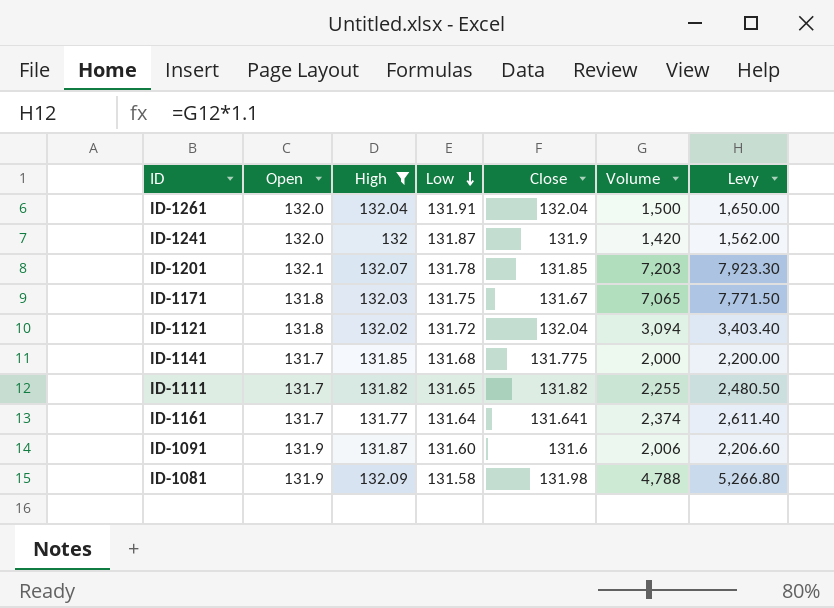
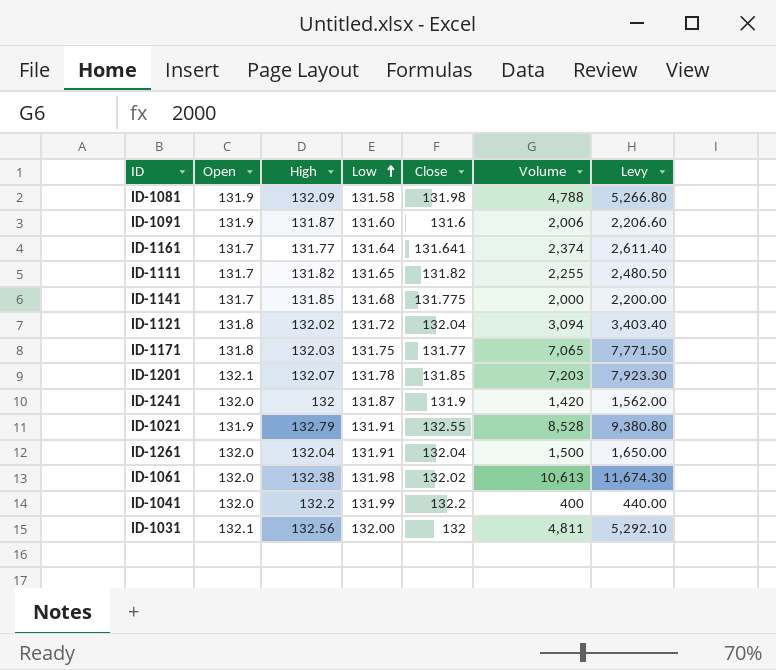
filter: High <= 132.09 -> none
row order: Low descending -> Low ascending
ID-1171 | Close: 131.67 -> 131.77

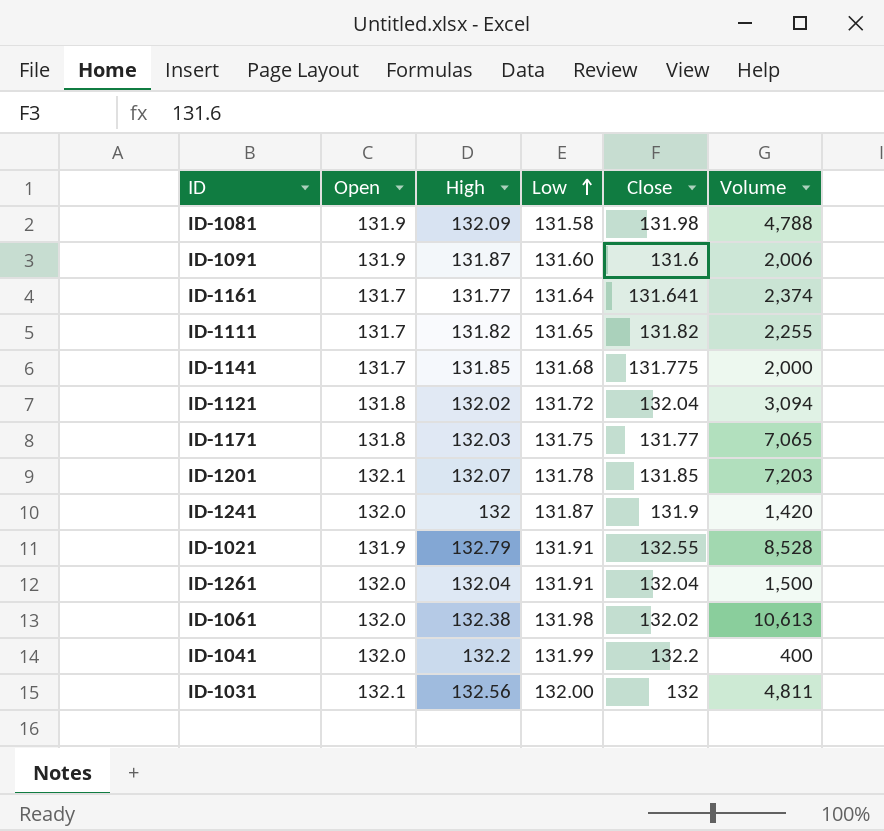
column Levy | formula: [Volume] * 1.1 -> none

